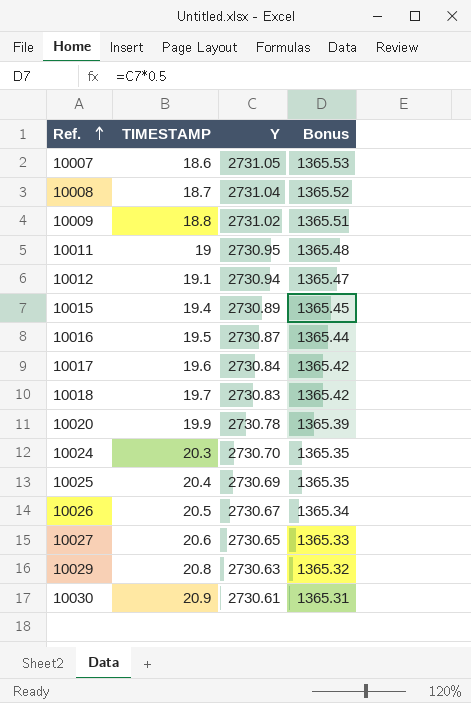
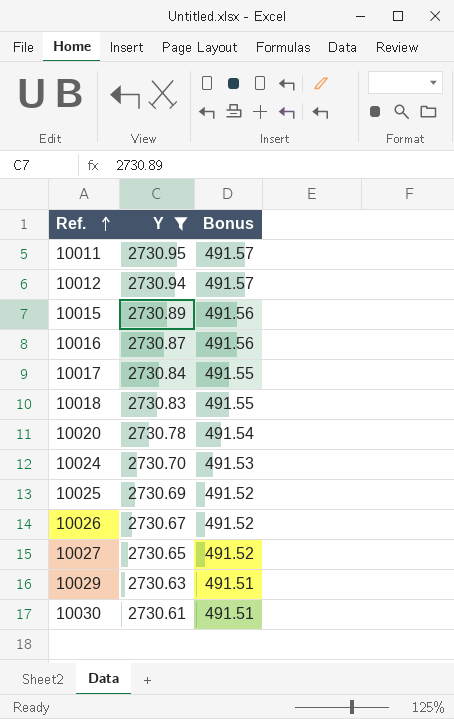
filter: none -> Y <= 2730.95
column TIMESTAMP | position: 2 -> none
column Bonus | formula: [Y] * 0.5 -> [Y] * 0.18

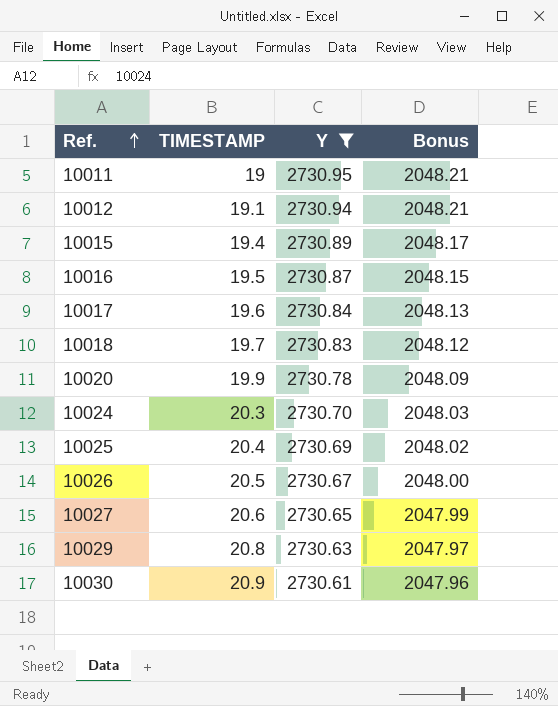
column TIMESTAMP | position: none -> 2
column Bonus | formula: [Y] * 0.18 -> [Y] * 0.75

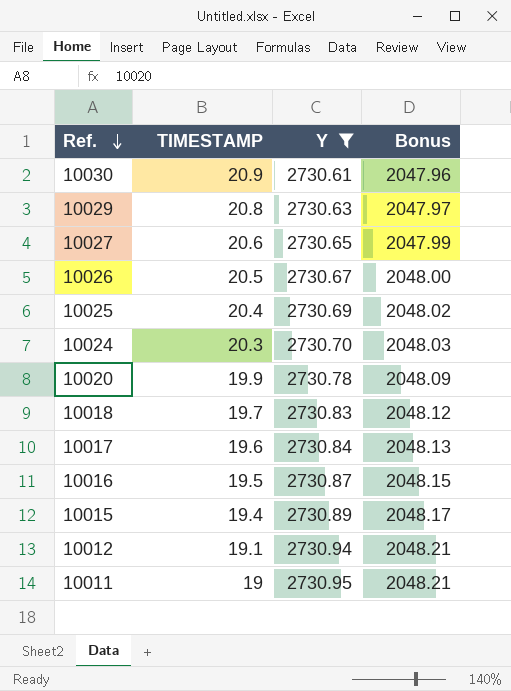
row order: Ref. ascending -> Ref. descending

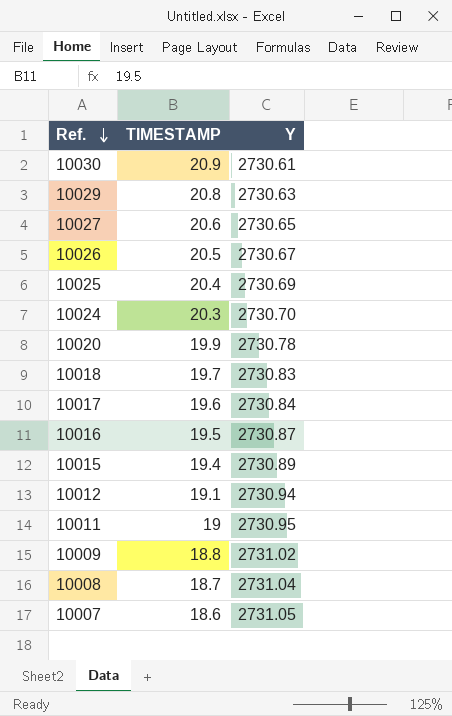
filter: Y <= 2730.95 -> none
column Bonus | formula: [Y] * 0.75 -> none

